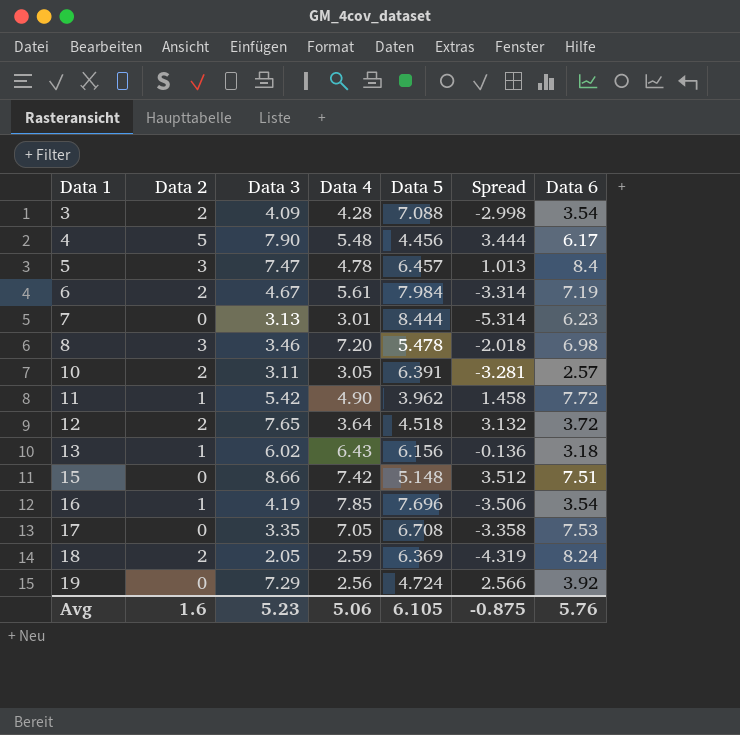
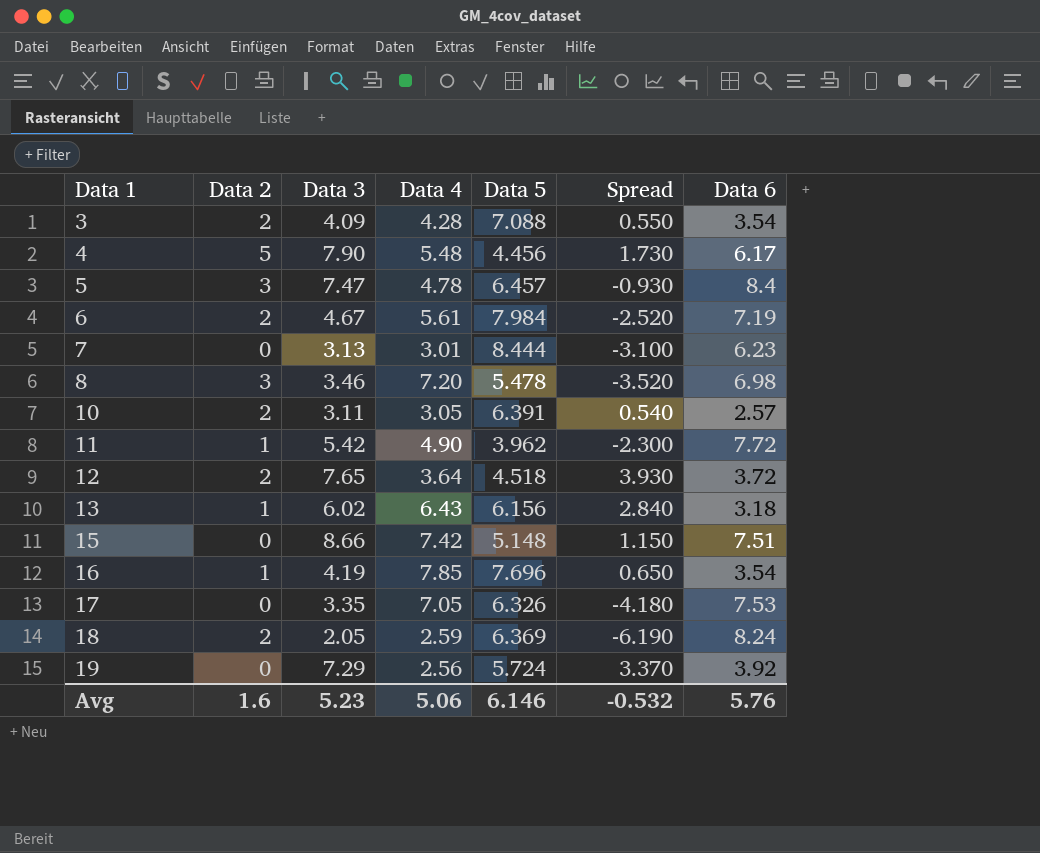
column Spread | formula: [Data 3] - [Data 5] -> [Data 3] - [Data 6]
17 | Data 5: 6.708 -> 6.326
19 | Data 5: 4.724 -> 5.724
Avg | Data 5: 6.105 -> 6.146
Avg | Spread: -0.875 -> -0.532

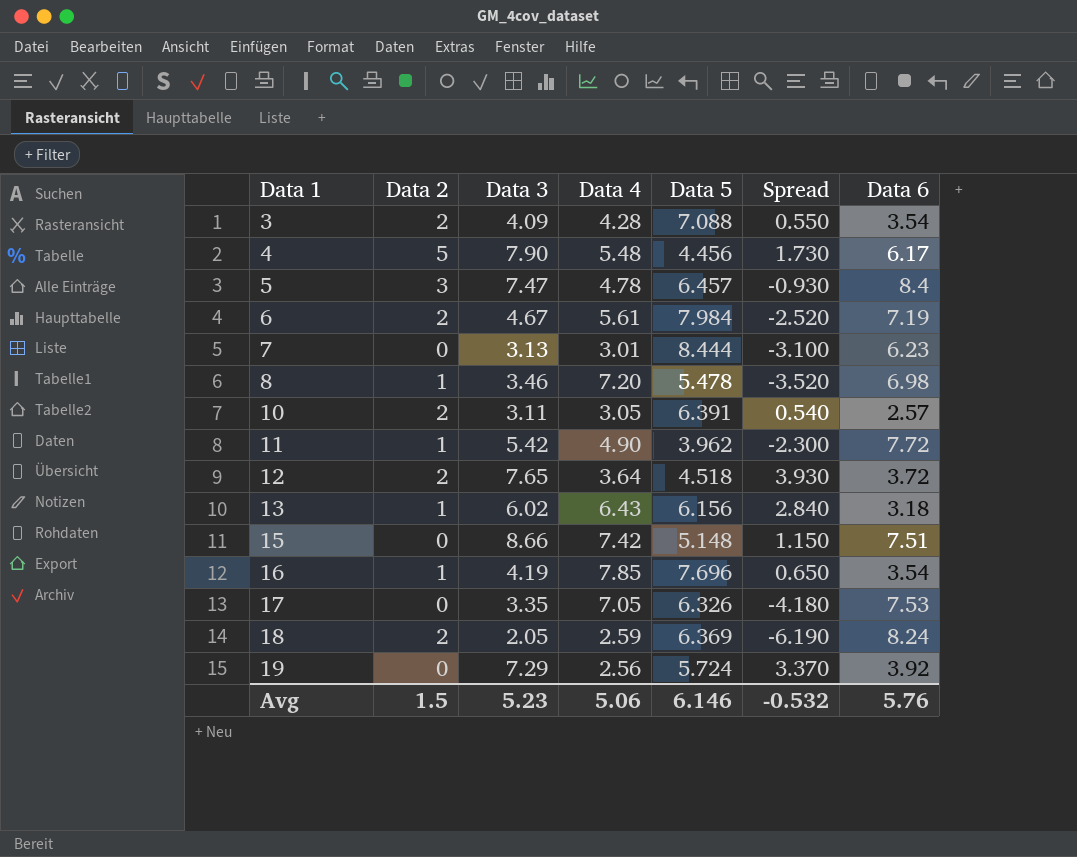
8 | Data 2: 3 -> 1
Avg | Data 2: 1.6 -> 1.5

